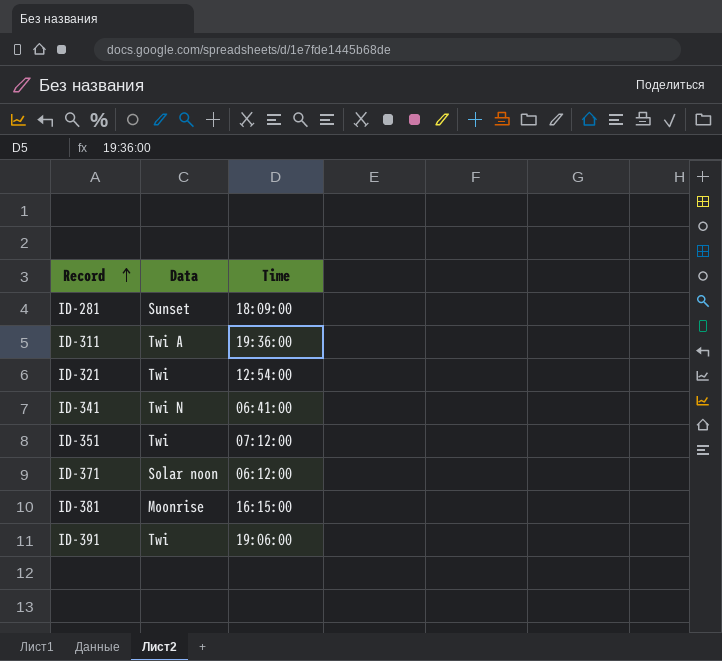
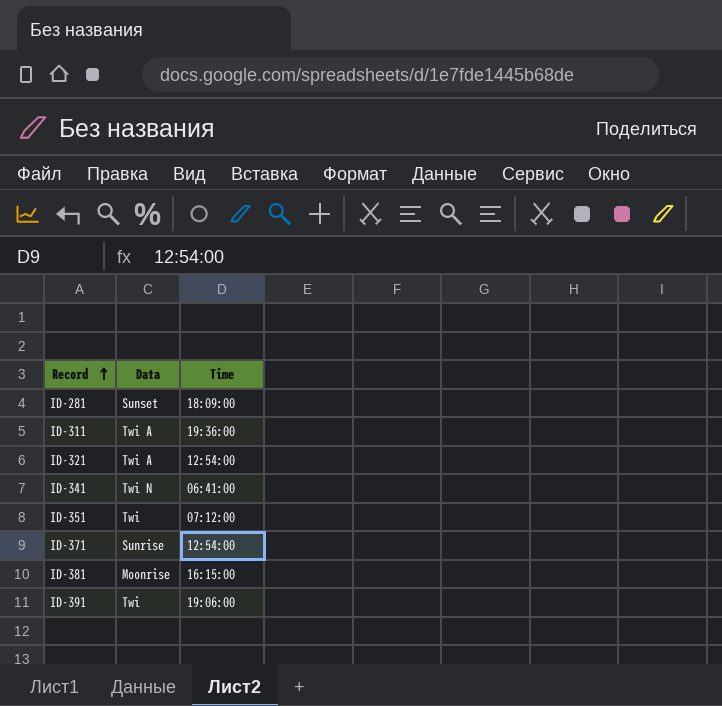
ID-321 | Data: Twi -> Twi A
ID-371 | Data: Solar noon -> Sunrise
ID-371 | Time: 06:12:00 -> 12:54:00

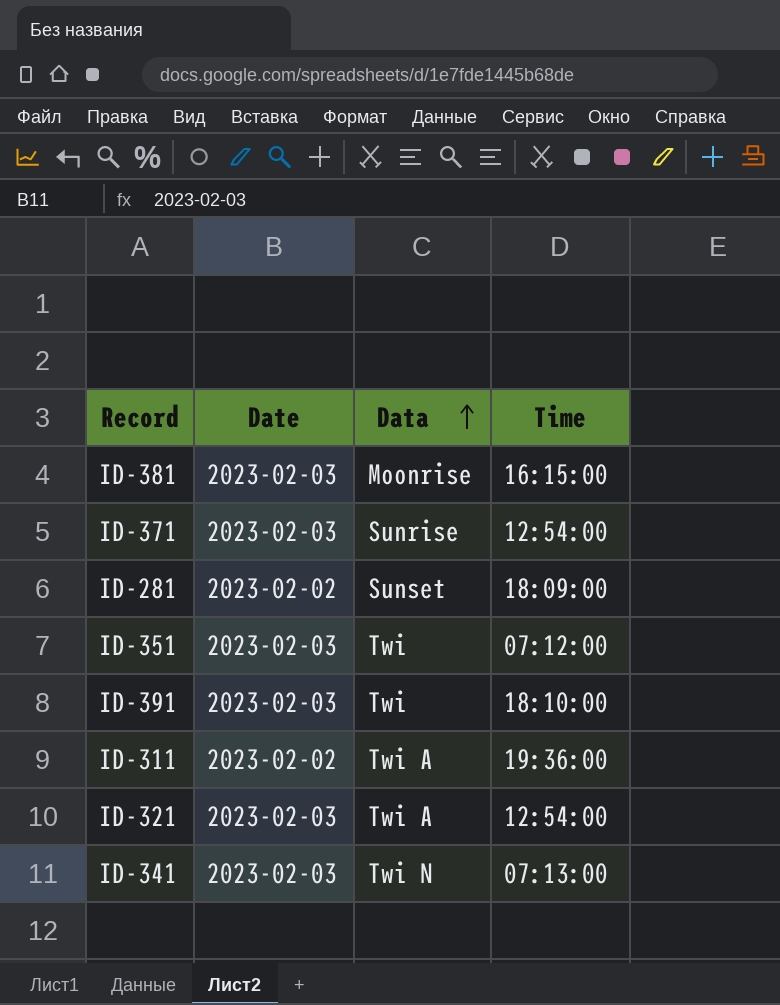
row order: Record ascending -> Data ascending
column Date | position: none -> 2
ID-391 | Time: 19:06:00 -> 18:10:00
ID-341 | Time: 06:41:00 -> 07:13:00

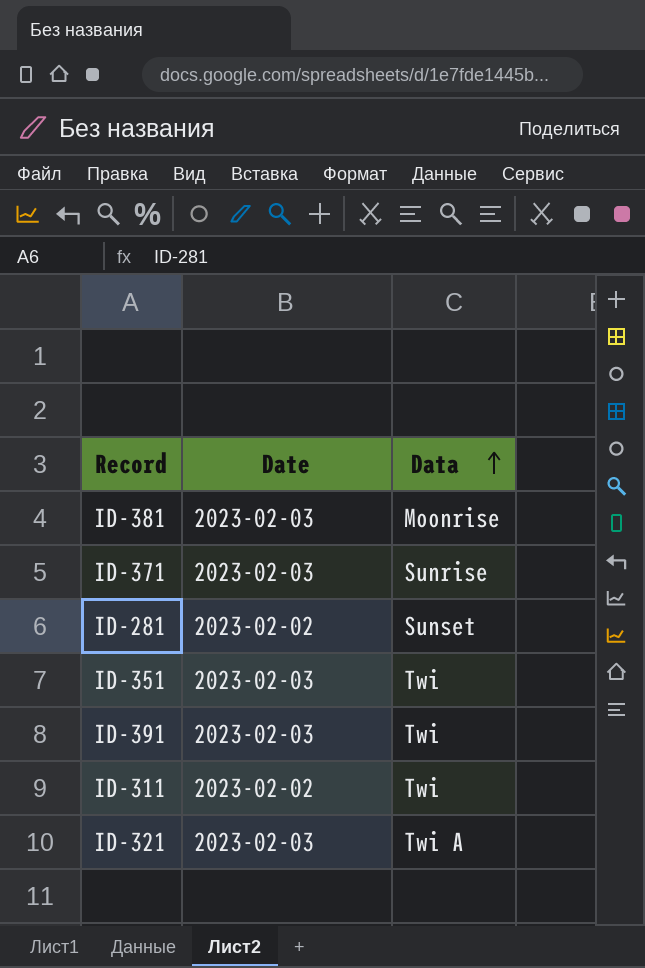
column Time | position: 4 -> none
row ID-341: 2023-02-03 | Twi N | 07:13:00 -> none
ID-311 | Data: Twi A -> Twi

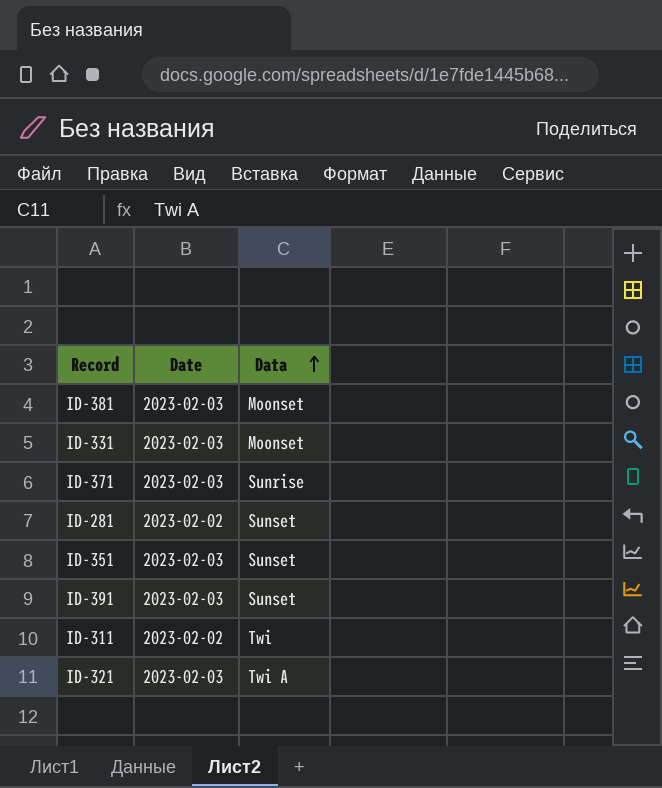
ID-381 | Data: Moonrise -> Moonset
row ID-331: none -> 2023-02-03 | Moonset
ID-351 | Data: Twi -> Sunset
ID-391 | Data: Twi -> Sunset

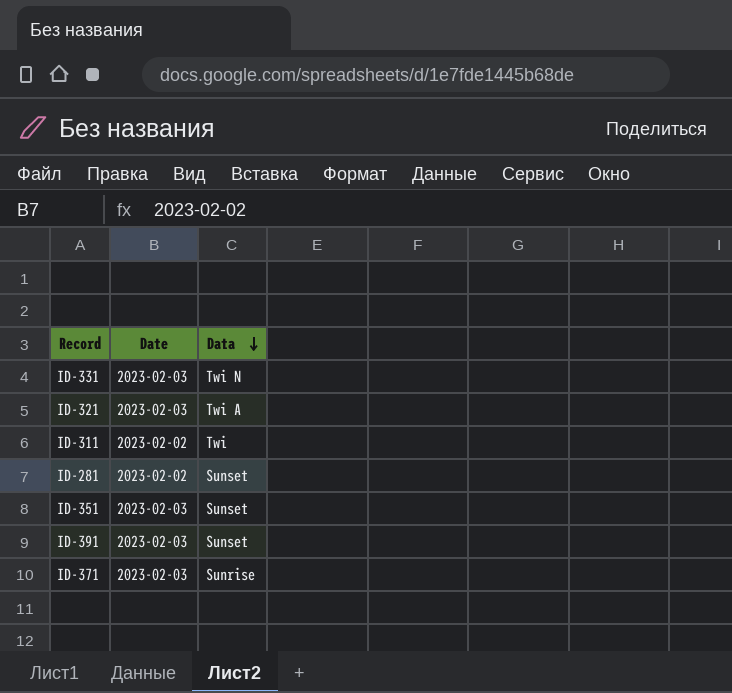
row order: Data ascending -> Data descending
row ID-381: 2023-02-03 | Moonset -> none
ID-331 | Data: Moonset -> Twi N

